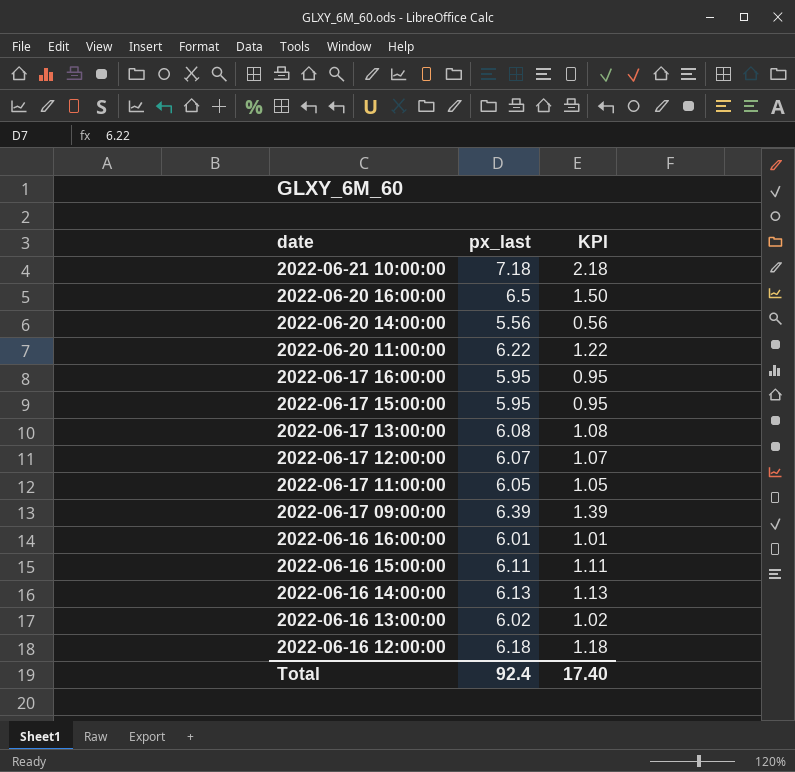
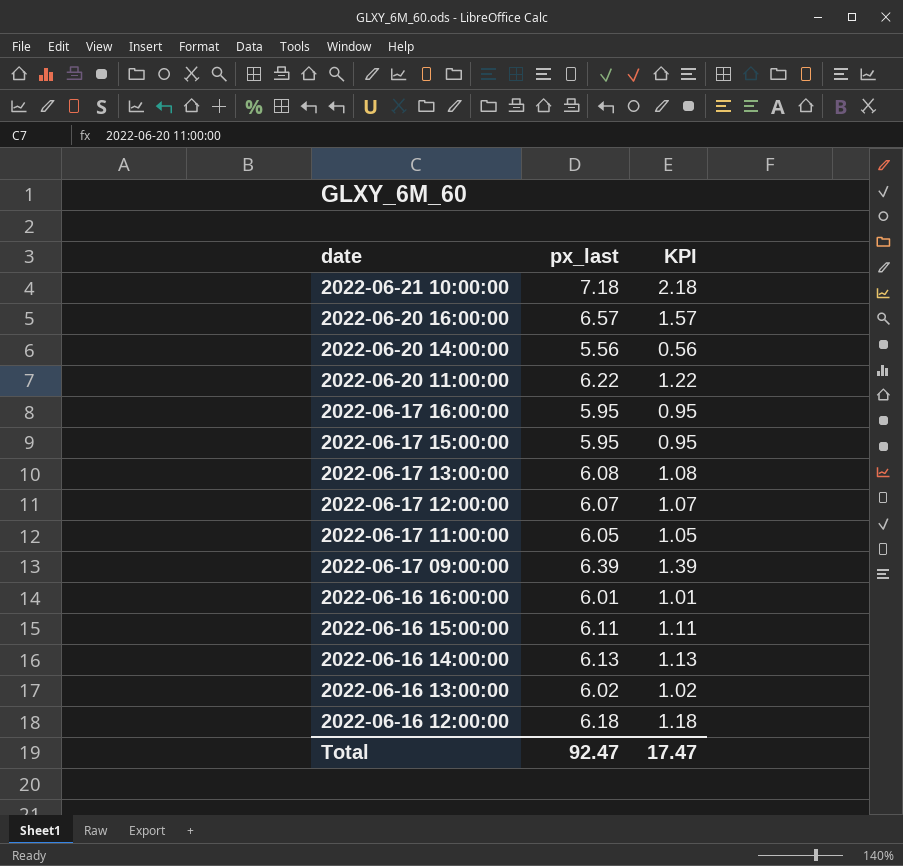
2022-06-20 16:00:00 | px_last: 6.5 -> 6.57
2022-06-20 16:00:00 | KPI: 1.50 -> 1.57
Total | px_last: 92.4 -> 92.47
Total | KPI: 17.40 -> 17.47

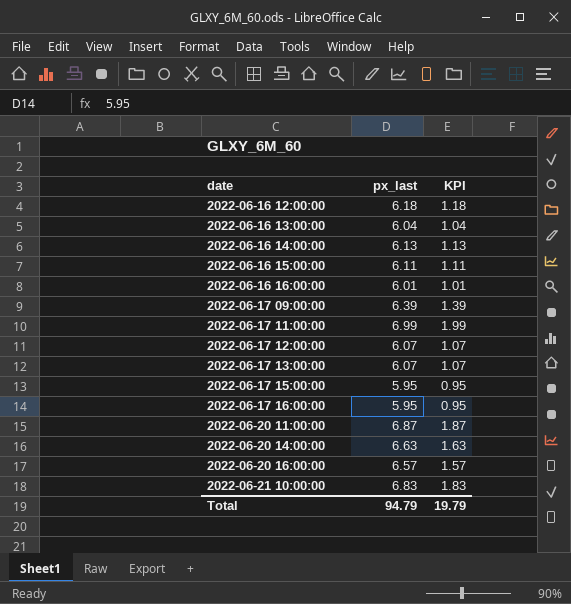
row order: date descending -> date ascending
2022-06-16 13:00:00 | px_last: 6.02 -> 6.04
2022-06-16 13:00:00 | KPI: 1.02 -> 1.04
2022-06-17 11:00:00 | px_last: 6.05 -> 6.99
2022-06-17 11:00:00 | KPI: 1.05 -> 1.99
2022-06-17 13:00:00 | px_last: 6.08 -> 6.07
2022-06-17 13:00:00 | KPI: 1.08 -> 1.07
2022-06-20 11:00:00 | px_last: 6.22 -> 6.87
2022-06-20 11:00:00 | KPI: 1.22 -> 1.87
2022-06-20 14:00:00 | px_last: 5.56 -> 6.63
2022-06-20 14:00:00 | KPI: 0.56 -> 1.63
2022-06-21 10:00:00 | px_last: 7.18 -> 6.83
2022-06-21 10:00:00 | KPI: 2.18 -> 1.83
Total | px_last: 92.47 -> 94.79
Total | KPI: 17.47 -> 19.79

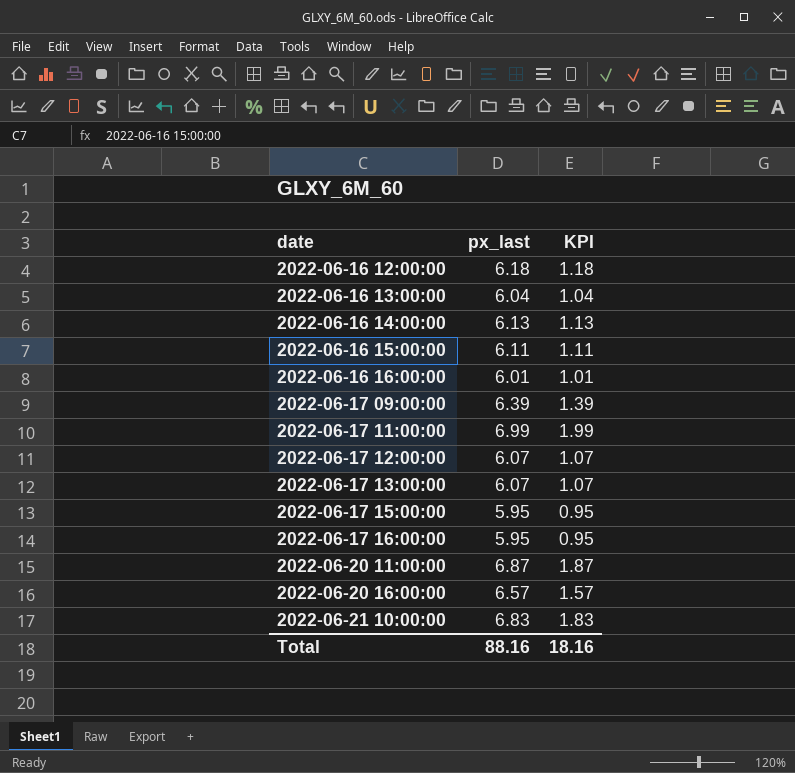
row 2022-06-20 14:00:00: 6.63 | 1.63 -> none
Total | px_last: 94.79 -> 88.16
Total | KPI: 19.79 -> 18.16

